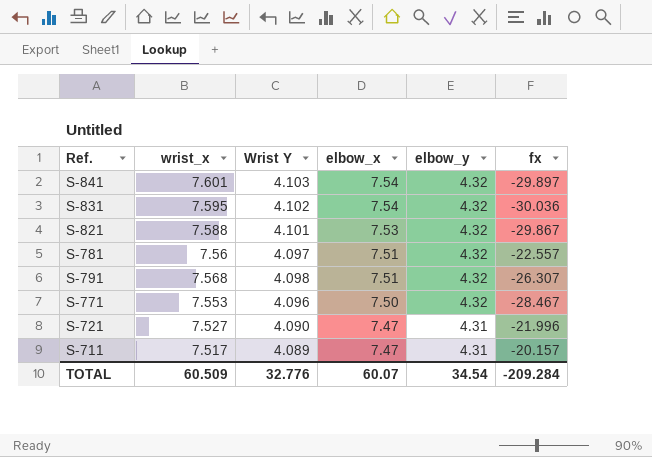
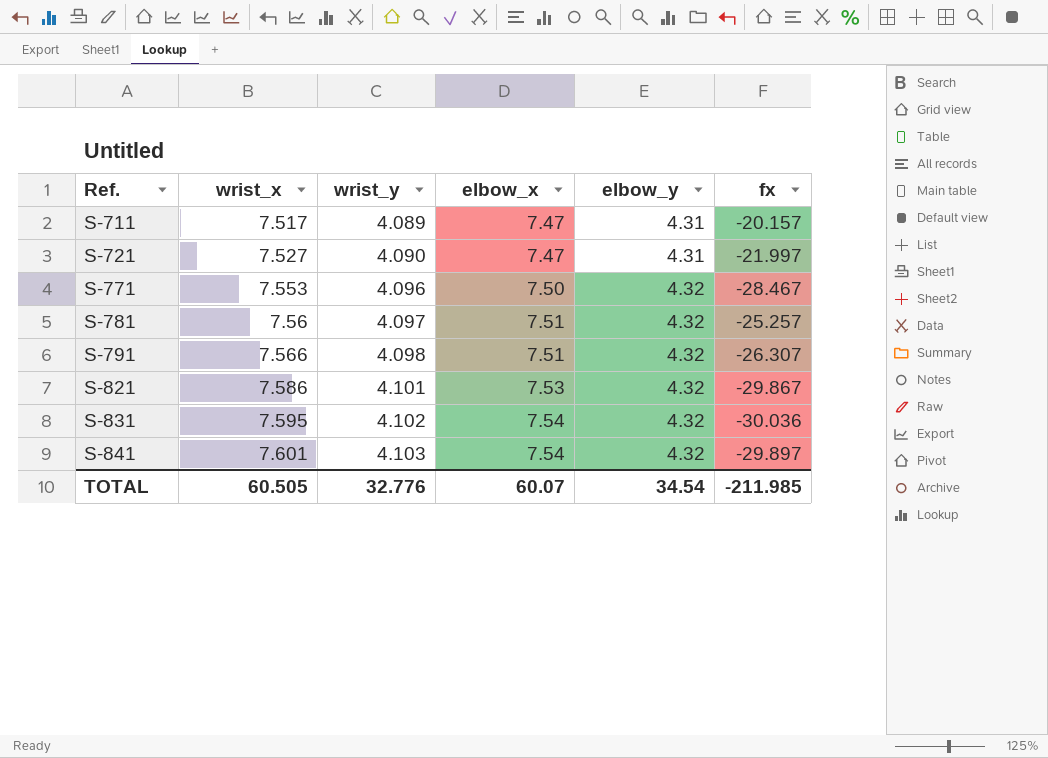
row order: elbow_x descending -> Ref. ascending
column name: Wrist Y -> wrist_y
S-721 | fx: -21.996 -> -21.997
S-781 | fx: -22.557 -> -25.257
S-791 | wrist_x: 7.568 -> 7.566
S-821 | wrist_x: 7.588 -> 7.586
TOTAL | wrist_x: 60.509 -> 60.505
TOTAL | fx: -209.284 -> -211.985

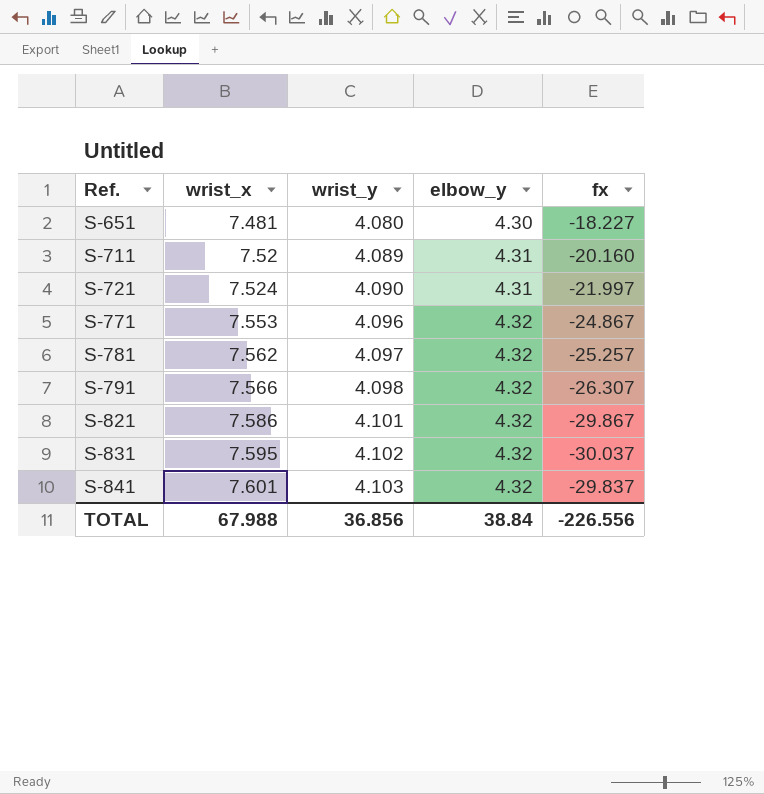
column elbow_x | position: 4 -> none
row S-651: none -> 7.481 | 4.080 | 4.30 | -18.227
S-711 | wrist_x: 7.517 -> 7.52
S-711 | fx: -20.157 -> -20.160
S-721 | wrist_x: 7.527 -> 7.524
S-771 | fx: -28.467 -> -24.867
S-781 | wrist_x: 7.56 -> 7.562
S-831 | fx: -30.036 -> -30.037
S-841 | fx: -29.897 -> -29.837
TOTAL | wrist_x: 60.505 -> 67.988
TOTAL | wrist_y: 32.776 -> 36.856
TOTAL | elbow_y: 34.54 -> 38.84
TOTAL | fx: -211.985 -> -226.556

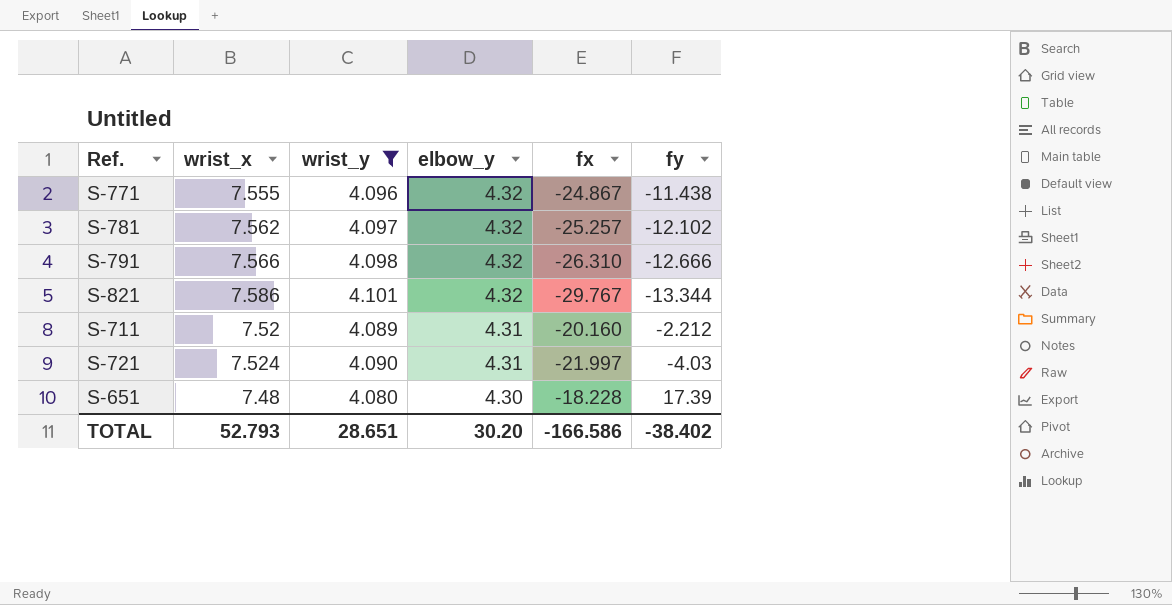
filter: none -> wrist_y <= 4.101
row order: Ref. ascending -> elbow_y descending
column fy | position: none -> 6
S-771 | wrist_x: 7.553 -> 7.555
S-791 | fx: -26.307 -> -26.310
S-821 | fx: -29.867 -> -29.767
S-651 | wrist_x: 7.481 -> 7.48
S-651 | fx: -18.227 -> -18.228
TOTAL | wrist_x: 67.988 -> 52.793
TOTAL | wrist_y: 36.856 -> 28.651
TOTAL | elbow_y: 38.84 -> 30.20
TOTAL | fx: -226.556 -> -166.586

